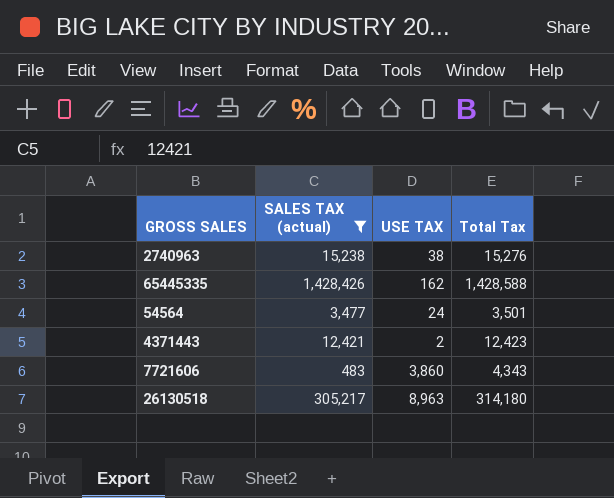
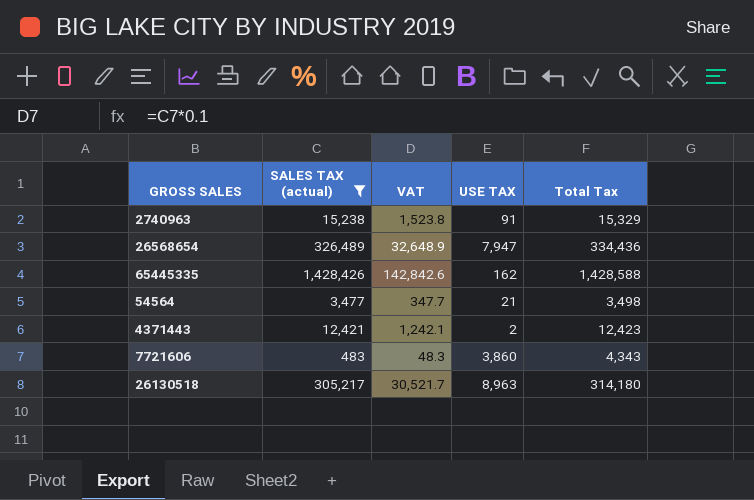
column VAT | formula: none -> [SALES TAX (actual)] * 0.1
2740963 | USE TAX: 38 -> 91
2740963 | Total Tax: 15,276 -> 15,329
row 26568654: none -> 326,489 | 32,648.9 | 7,947 | 334,436
54564 | USE TAX: 24 -> 21
54564 | Total Tax: 3,501 -> 3,498

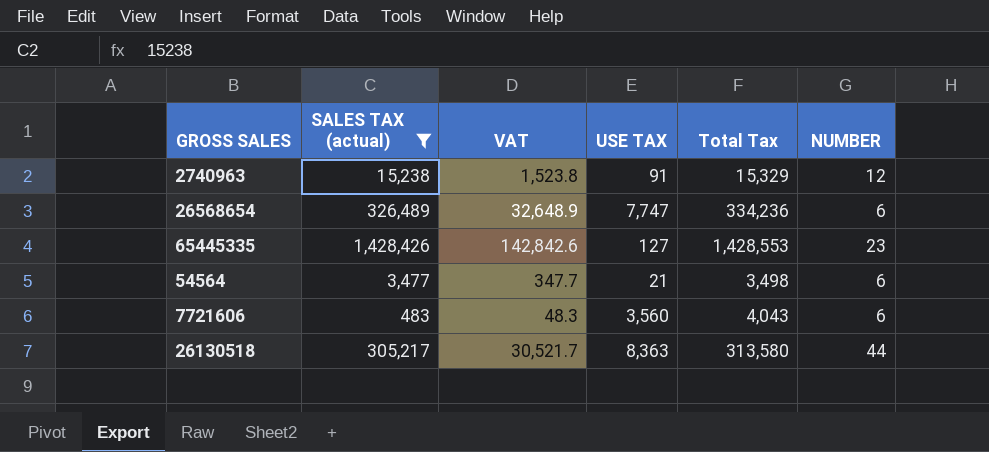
column NUMBER | position: none -> 6
row 4371443: 12,421 | 1,242.1 | 2 | 12,423 -> none
26568654 | USE TAX: 7,947 -> 7,747
26568654 | Total Tax: 334,436 -> 334,236
65445335 | USE TAX: 162 -> 127
65445335 | Total Tax: 1,428,588 -> 1,428,553
7721606 | USE TAX: 3,860 -> 3,560
7721606 | Total Tax: 4,343 -> 4,043
26130518 | USE TAX: 8,963 -> 8,363
26130518 | Total Tax: 314,180 -> 313,580

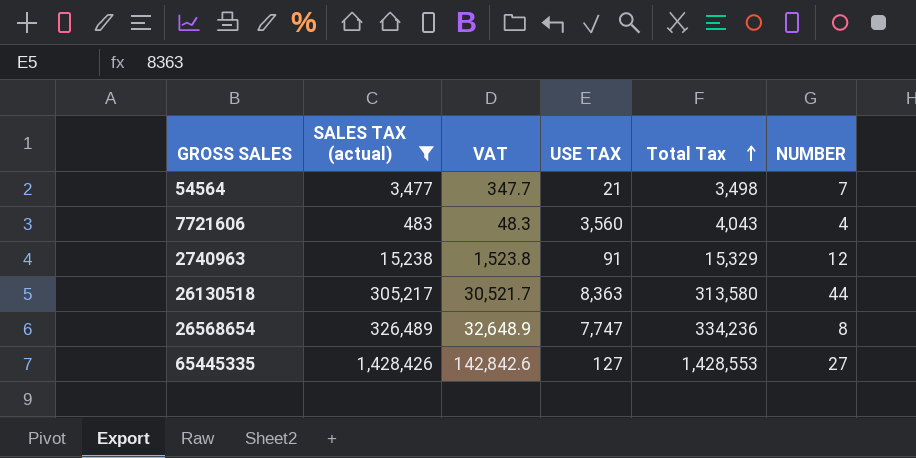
row order: none -> Total Tax ascending
54564 | NUMBER: 6 -> 7
7721606 | NUMBER: 6 -> 4
26568654 | NUMBER: 6 -> 8
65445335 | NUMBER: 23 -> 27

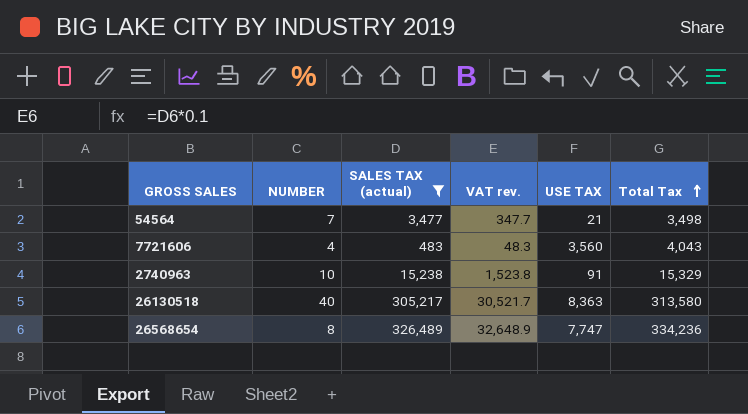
column NUMBER | position: 6 -> 2
column name: VAT -> VAT rev.
row 65445335: 1,428,426 | 142,842.6 | 127 | 1,428,553 | 27 -> none
2740963 | NUMBER: 12 -> 10
26130518 | NUMBER: 44 -> 40

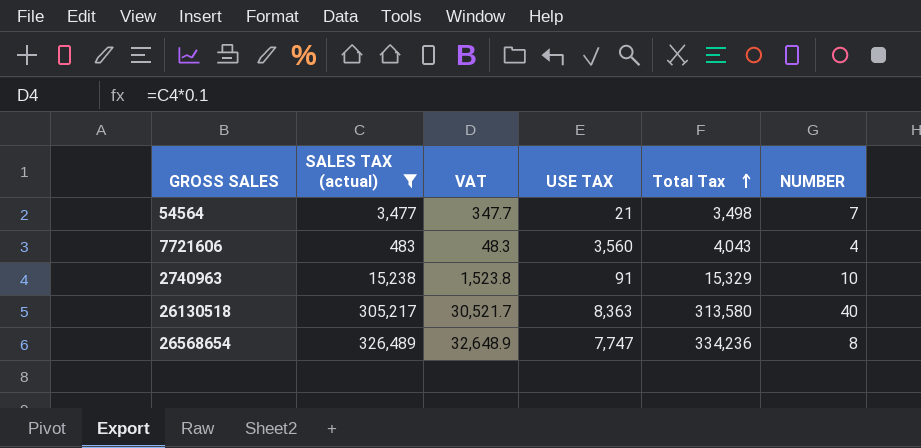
column name: VAT rev. -> VAT
column NUMBER | position: 2 -> 6

